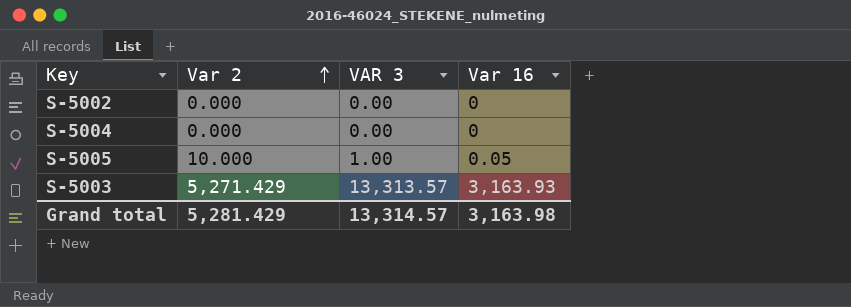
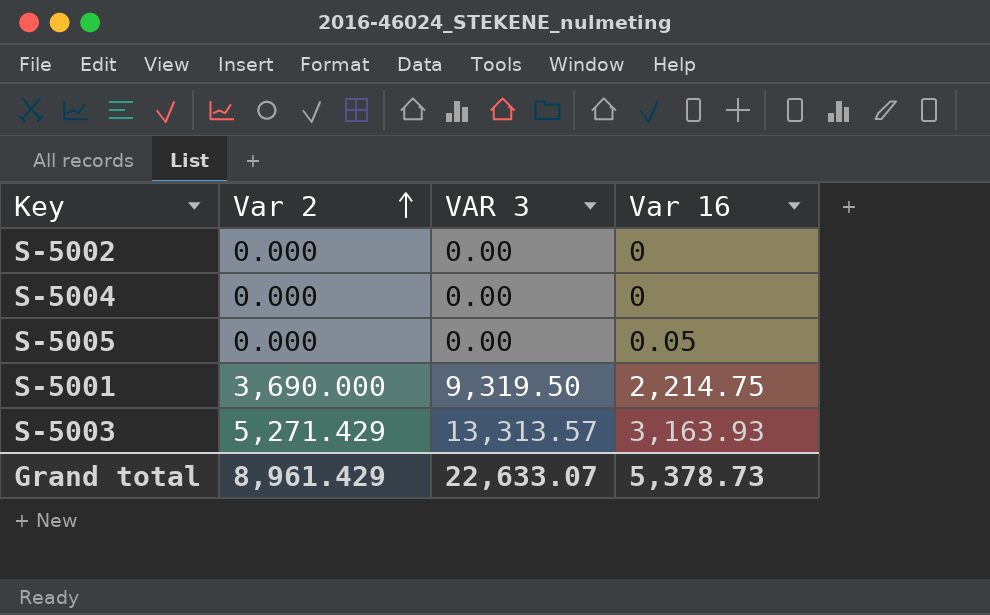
S-5005 | Var 2: 10.000 -> 0.000
S-5005 | VAR 3: 1.00 -> 0.00
row S-5001: none -> 3,690.000 | 9,319.50 | 2,214.75
Grand total | Var 2: 5,281.429 -> 8,961.429
Grand total | VAR 3: 13,314.57 -> 22,633.07
Grand total | Var 16: 3,163.98 -> 5,378.73

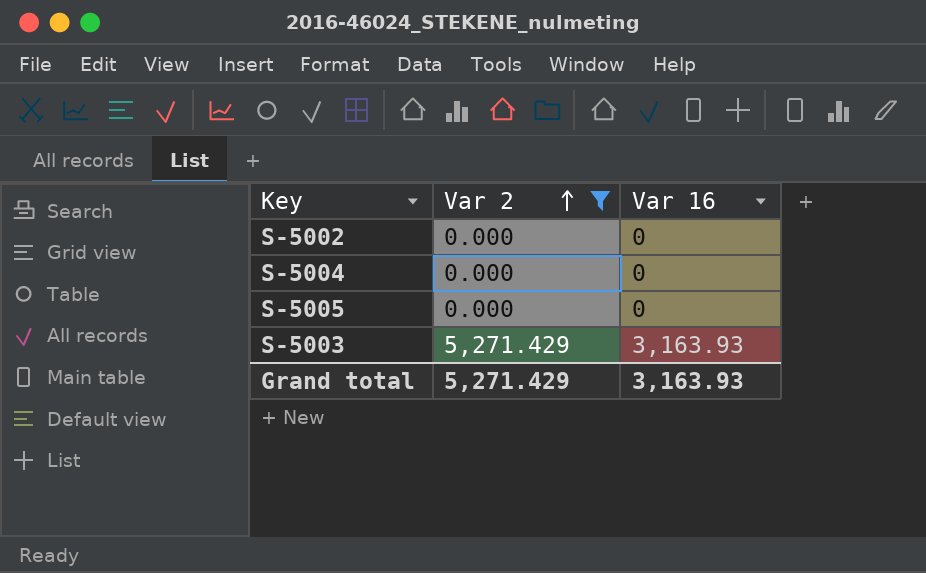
filter: none -> Var 2 != 3,690.000
column VAR 3 | position: 3 -> none
S-5005 | Var 16: 0.05 -> 0
Grand total | Var 2: 8,961.429 -> 5,271.429
Grand total | Var 16: 5,378.73 -> 3,163.93

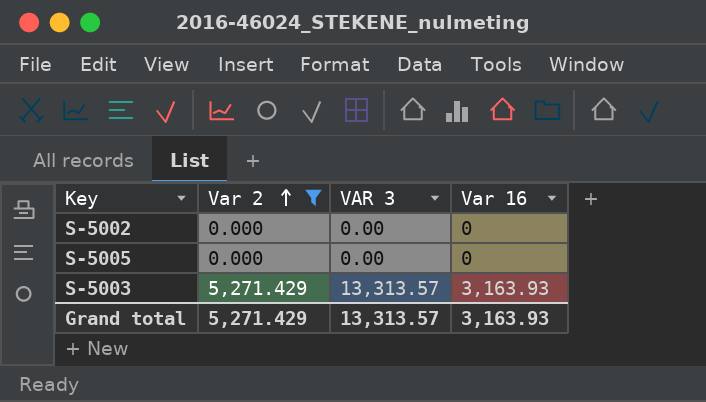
column VAR 3 | position: none -> 3
row S-5004: 0.000 | 0 -> none

